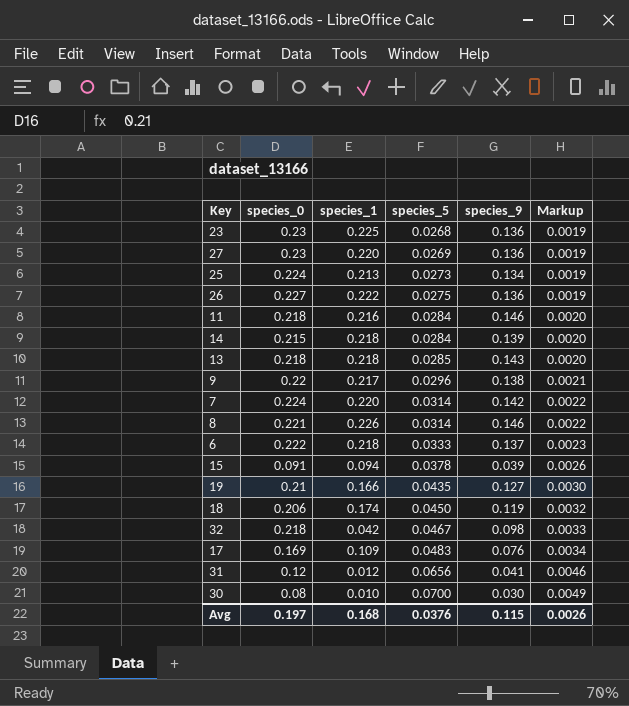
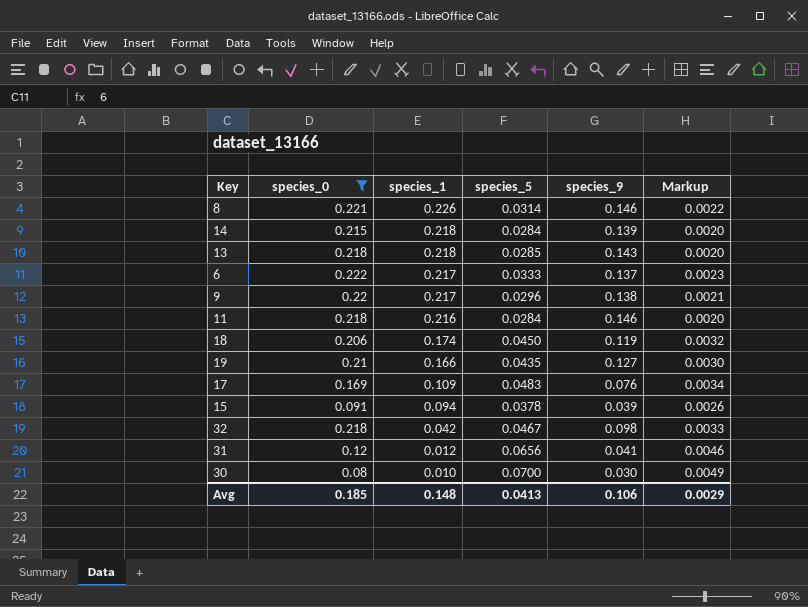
filter: none -> species_0 <= 0.222
row order: species_5 ascending -> species_1 descending
6 | species_1: 0.218 -> 0.217
Avg | species_0: 0.197 -> 0.185
Avg | species_1: 0.168 -> 0.148
Avg | species_5: 0.0376 -> 0.0413
Avg | species_9: 0.115 -> 0.106
Avg | Markup: 0.0026 -> 0.0029

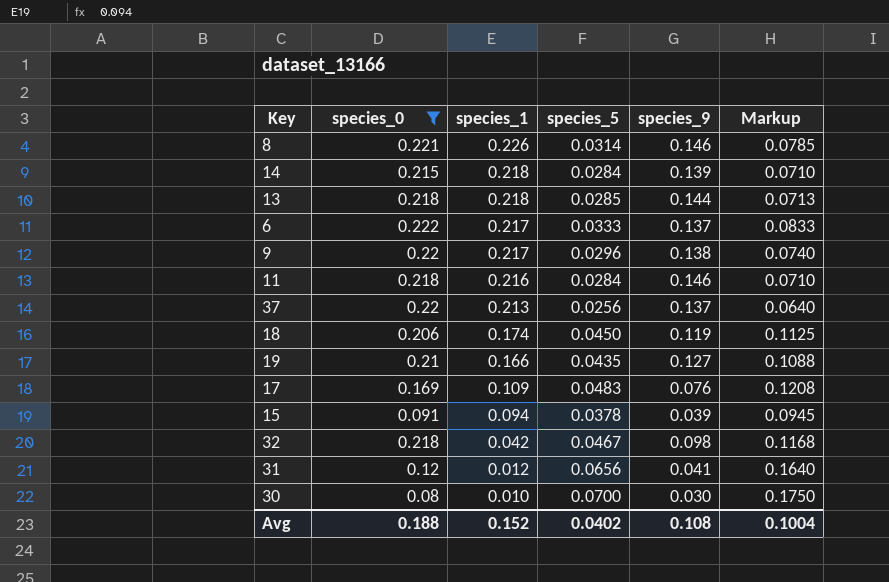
column Markup | formula: [species_5] * 0.07 -> [species_5] * 2.5
13 | species_9: 0.143 -> 0.144
row 37: none -> 0.22 | 0.213 | 0.0256 | 0.137 | 0.0640
Avg | species_0: 0.185 -> 0.188
Avg | species_1: 0.148 -> 0.152
Avg | species_5: 0.0413 -> 0.0402
Avg | species_9: 0.106 -> 0.108
Avg | Markup: 0.0029 -> 0.1004

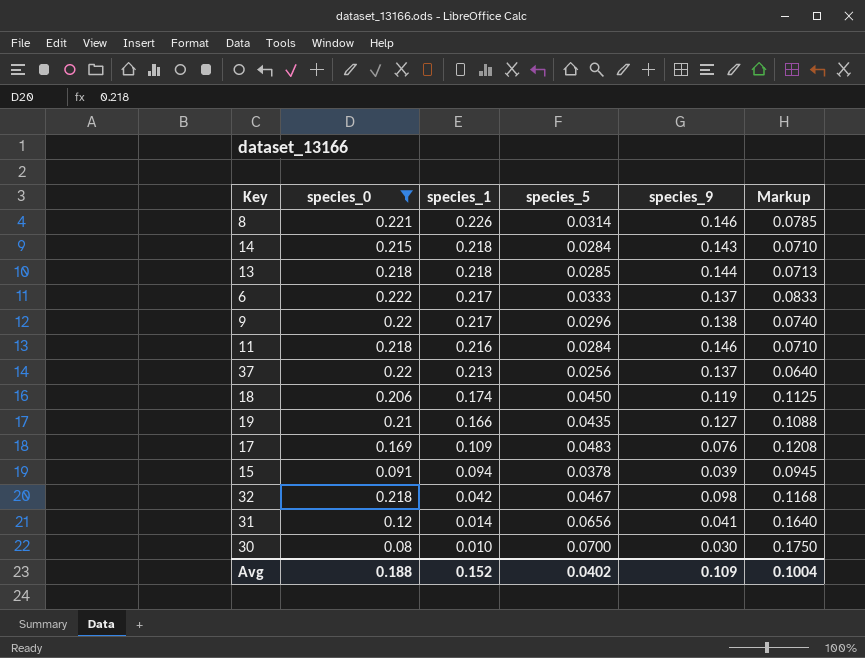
14 | species_9: 0.139 -> 0.143
31 | species_1: 0.012 -> 0.014
Avg | species_9: 0.108 -> 0.109

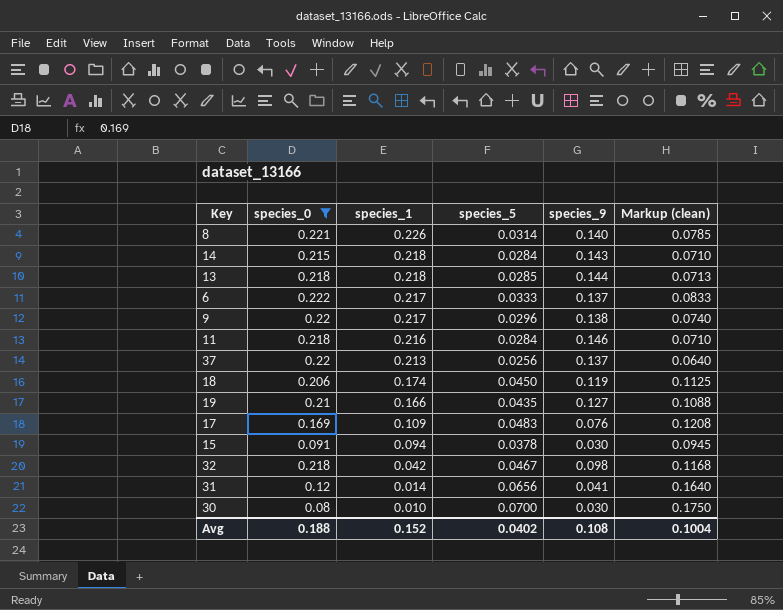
column name: Markup -> Markup (clean)
8 | species_9: 0.146 -> 0.140
15 | species_9: 0.039 -> 0.030
Avg | species_9: 0.109 -> 0.108

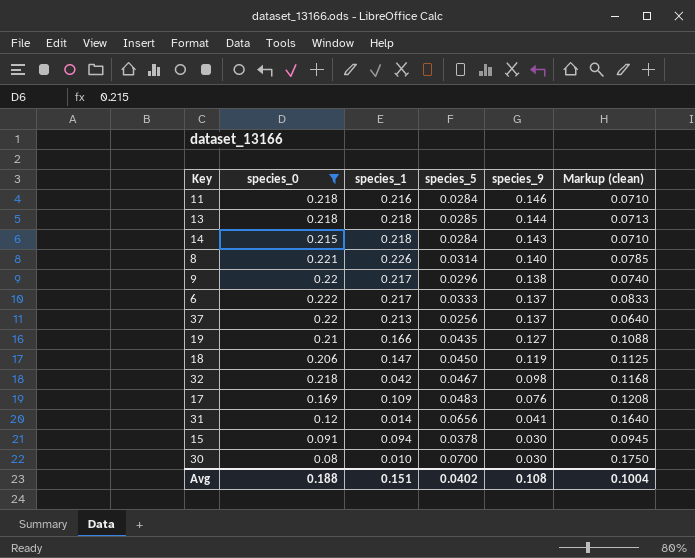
row order: species_1 descending -> species_9 descending
18 | species_1: 0.174 -> 0.147
Avg | species_1: 0.152 -> 0.151

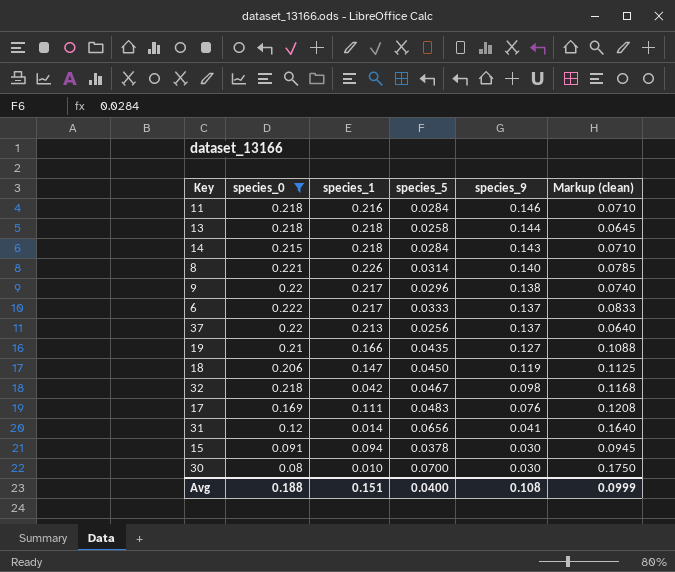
13 | species_5: 0.0285 -> 0.0258
13 | Markup (clean): 0.0713 -> 0.0645
17 | species_1: 0.109 -> 0.111
Avg | species_5: 0.0402 -> 0.0400
Avg | Markup (clean): 0.1004 -> 0.0999

